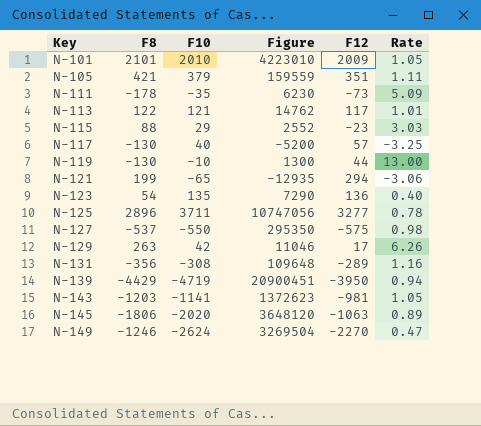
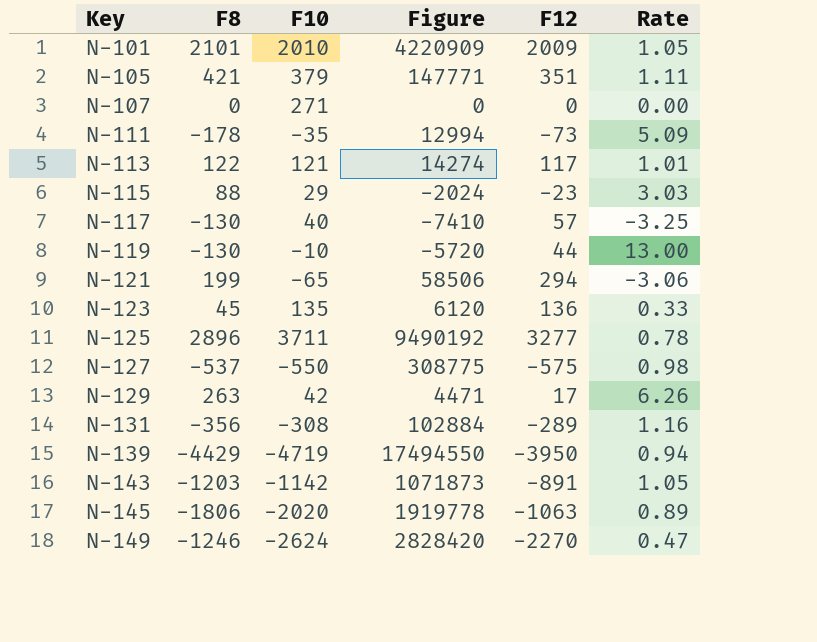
column Figure | formula: [F8] * [F10] -> [F8] * [F12]
row N-107: none -> 0 | 271 | 0 | 0 | 0.00
N-123 | F8: 54 -> 45
N-123 | Rate: 0.40 -> 0.33
N-143 | F10: -1141 -> -1142
N-143 | F12: -981 -> -891

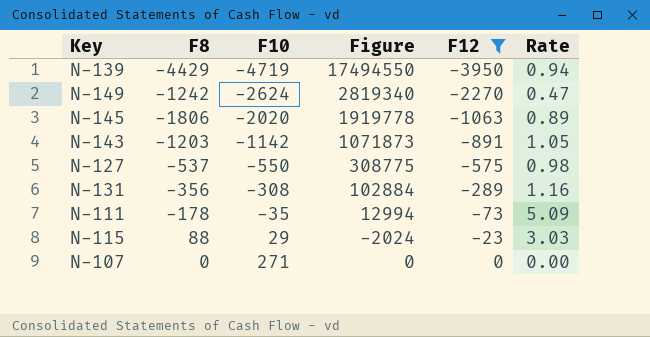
filter: none -> F12 <= 0
row order: Key ascending -> F10 ascending
N-149 | F8: -1246 -> -1242
N-149 | Figure: 2828420 -> 2819340

